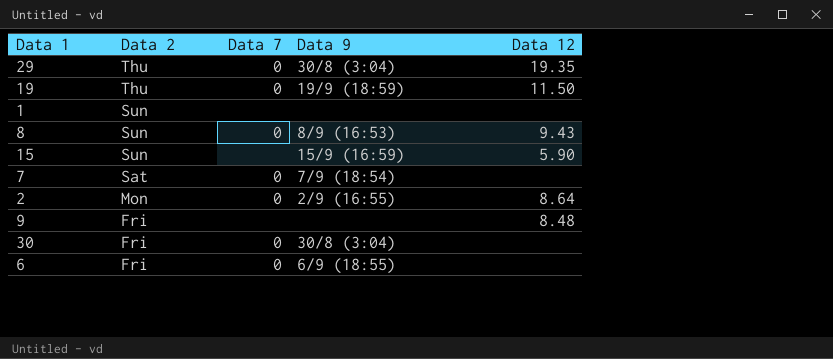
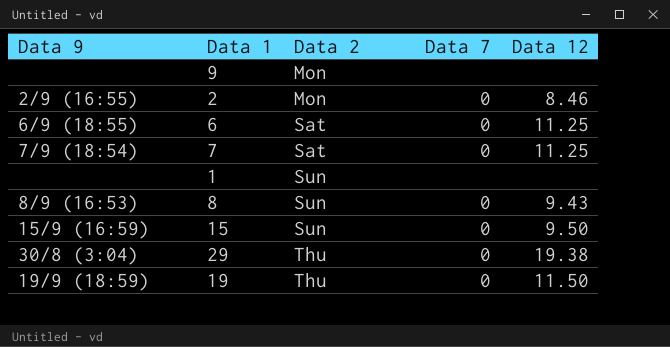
row order: Data 2 descending -> Data 2 ascending
column Data 9 | position: 4 -> 1
row 30: Fri | 0 | 30/8 (3:04) | none -> none
9 | Data 2: Fri -> Mon
9 | Data 12: 8.48 -> none
2 | Data 12: 8.64 -> 8.46
6 | Data 2: Fri -> Sat
6 | Data 12: none -> 11.25
7 | Data 12: none -> 11.25
15 | Data 7: none -> 0
15 | Data 12: 5.90 -> 9.50
29 | Data 12: 19.35 -> 19.38

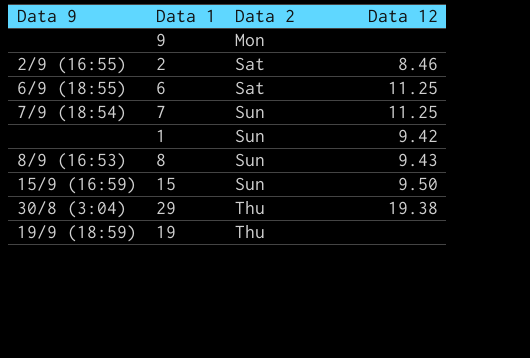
column Data 7 | position: 4 -> none
2 | Data 2: Mon -> Sat
7 | Data 2: Sat -> Sun
1 | Data 12: none -> 9.42
19 | Data 12: 11.50 -> none

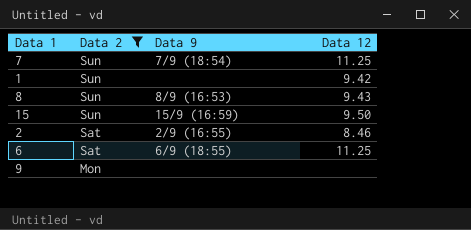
filter: none -> Data 2 != Thu
row order: Data 2 ascending -> Data 2 descending
column Data 9 | position: 1 -> 3

